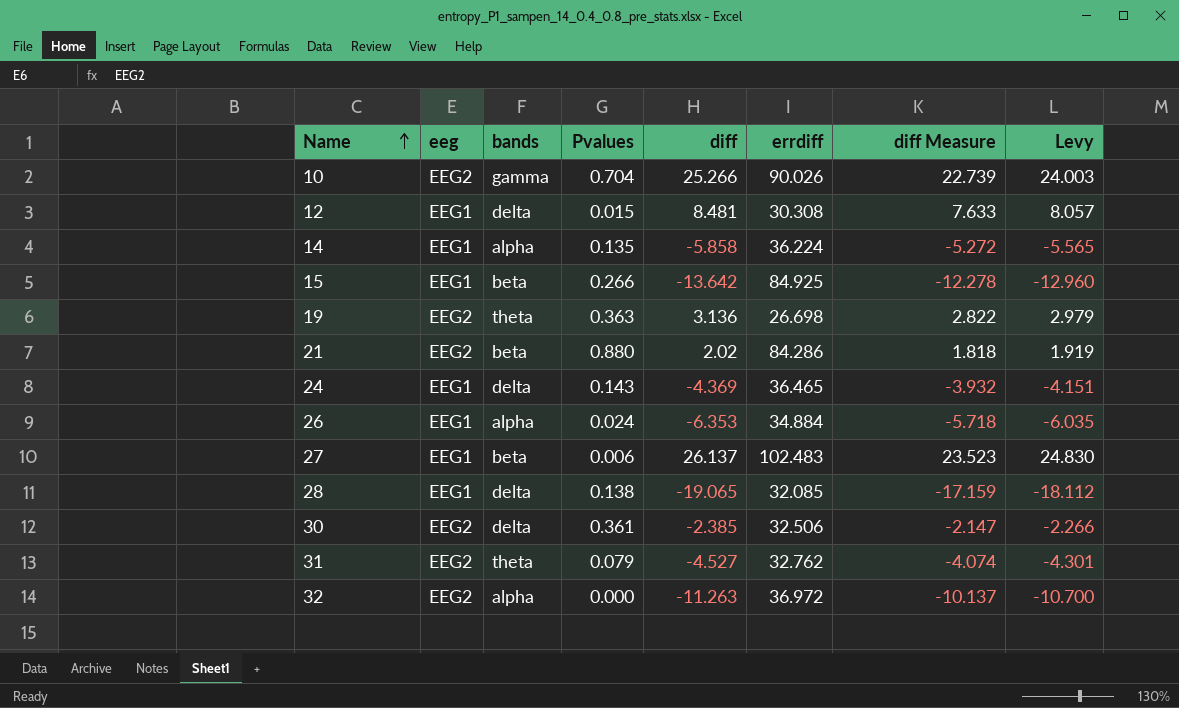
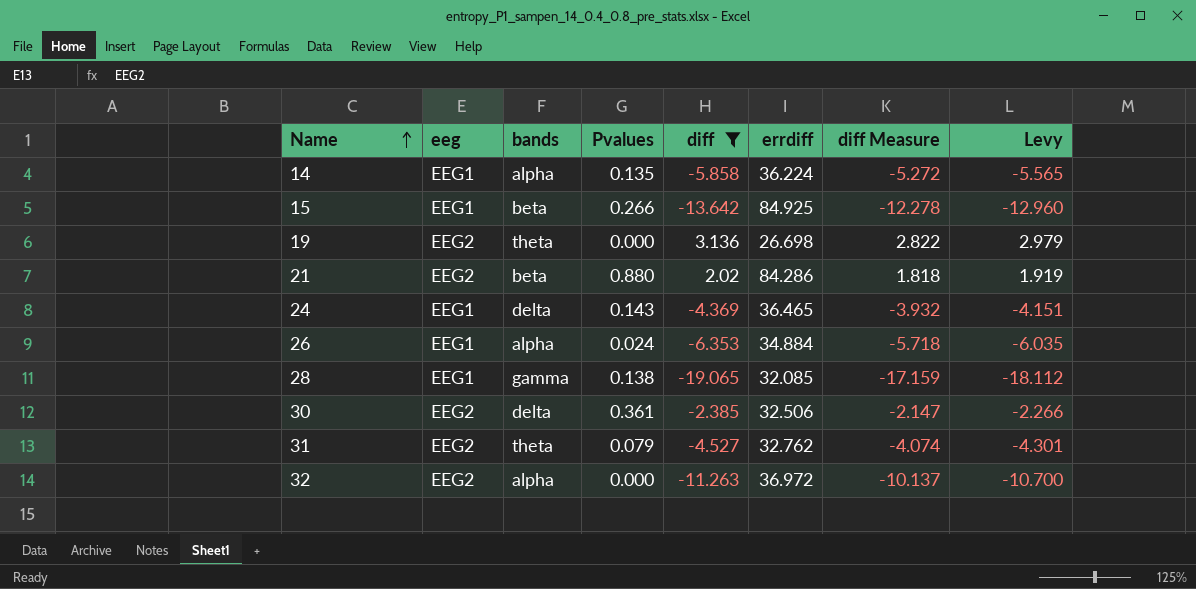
filter: none -> diff <= 3.136
19 | Pvalues: 0.363 -> 0.000
28 | bands: delta -> gamma

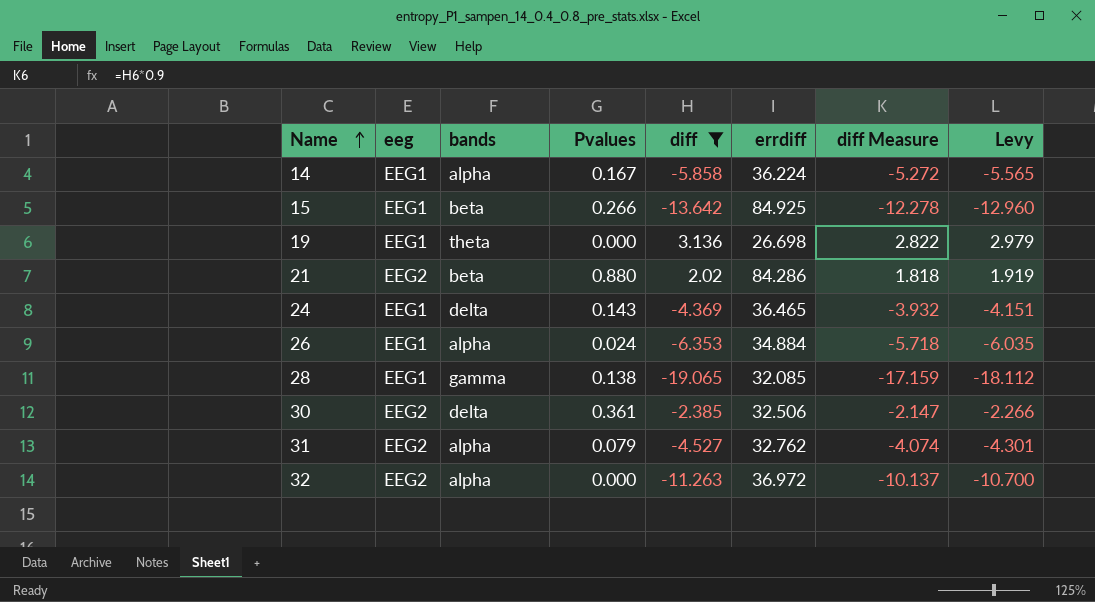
14 | Pvalues: 0.135 -> 0.167
19 | eeg: EEG2 -> EEG1
31 | bands: theta -> alpha

